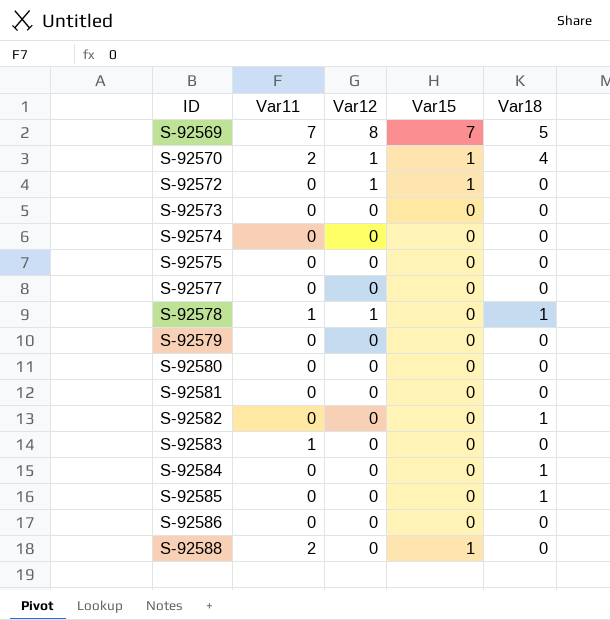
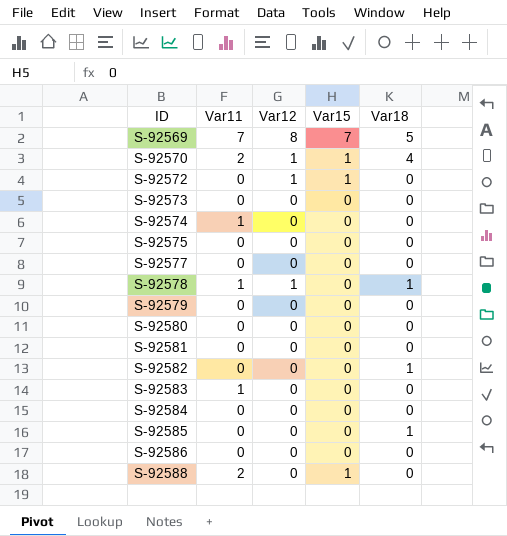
S-92574 | Var11: 0 -> 1
S-92584 | Var18: 1 -> 0

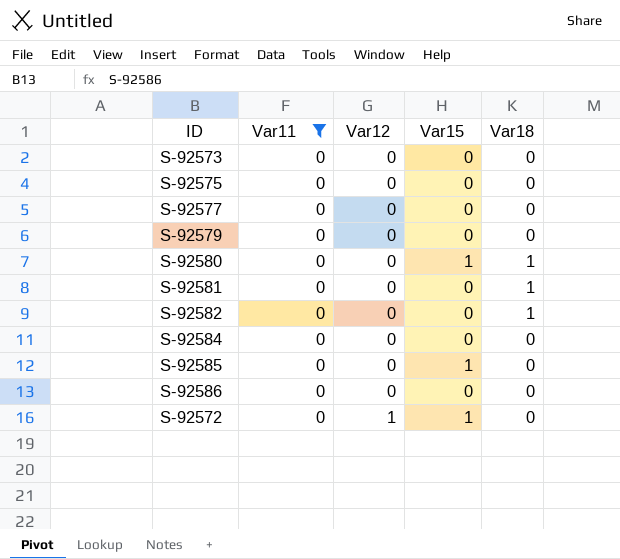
filter: none -> Var11 = 0
row order: ID ascending -> Var12 ascending
S-92580 | Var15: 0 -> 1
S-92580 | Var18: 0 -> 1
S-92581 | Var18: 0 -> 1
S-92585 | Var15: 0 -> 1
S-92585 | Var18: 1 -> 0

